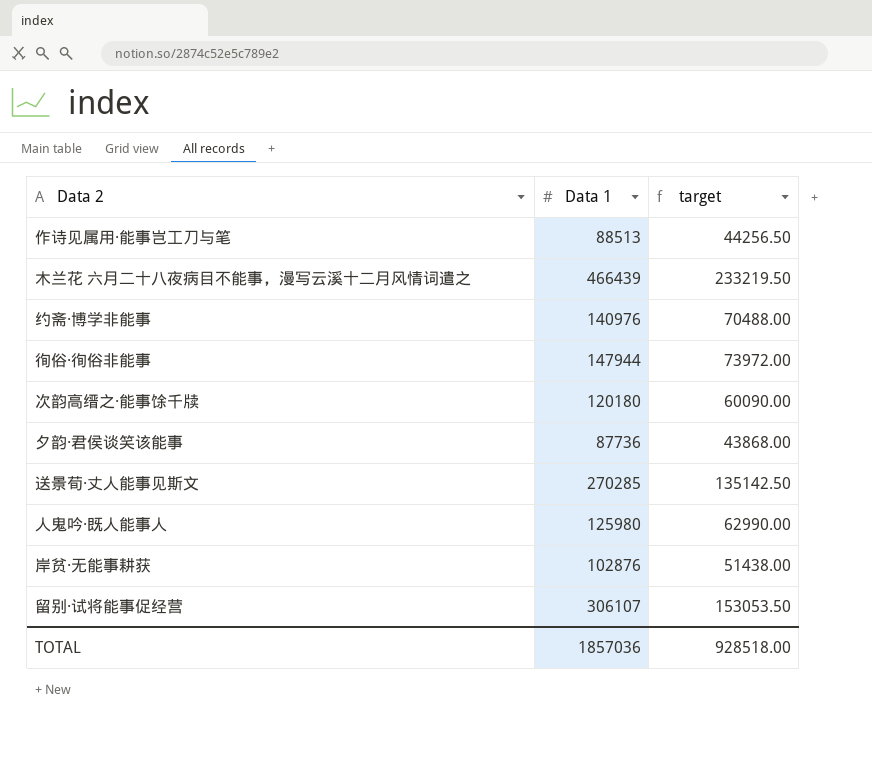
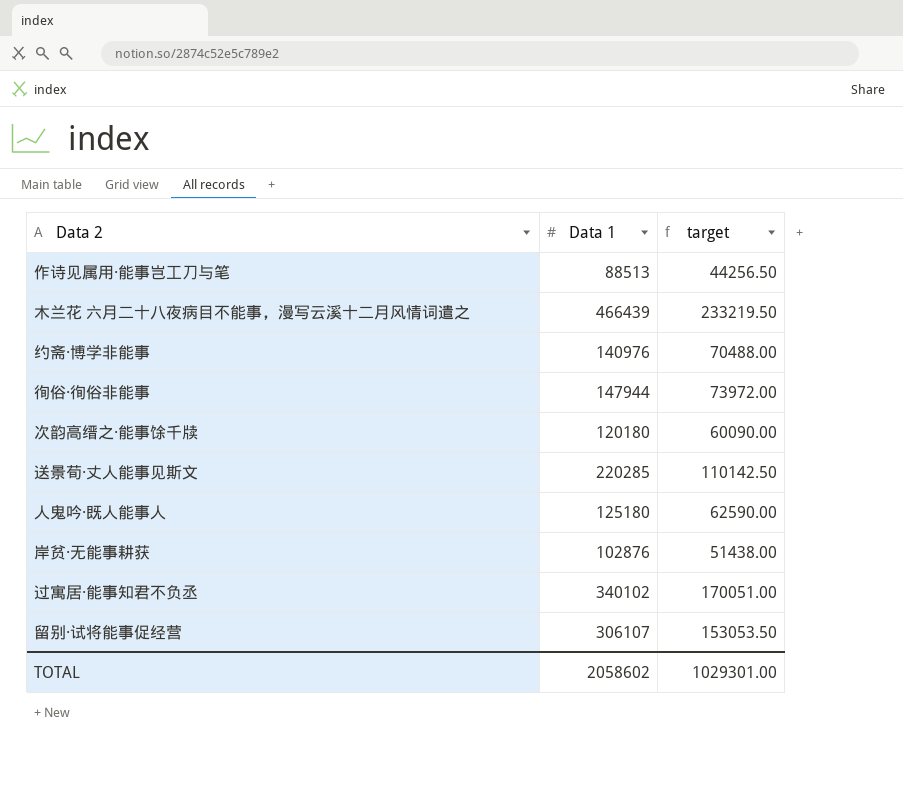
row 夕韵·君侯谈笑该能事: 87736 | 43868.00 -> none
送景荀·丈人能事见斯文 | Data 1: 270285 -> 220285
送景荀·丈人能事见斯文 | target: 135142.50 -> 110142.50
人鬼吟·既人能事人 | Data 1: 125980 -> 125180
人鬼吟·既人能事人 | target: 62990.00 -> 62590.00
row 过寓居·能事知君不负丞: none -> 340102 | 170051.00
TOTAL | Data 1: 1857036 -> 2058602
TOTAL | target: 928518.00 -> 1029301.00

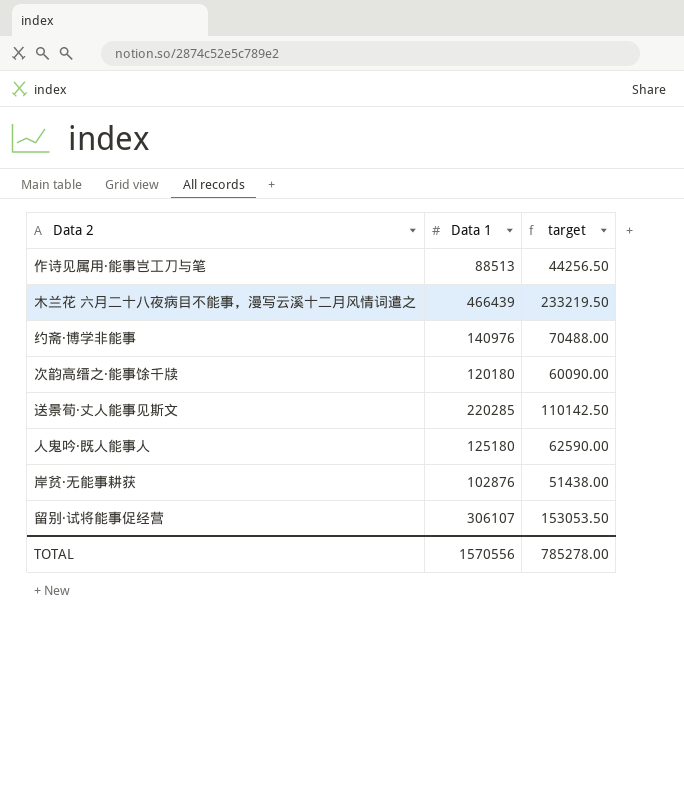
row 徇俗·徇俗非能事: 147944 | 73972.00 -> none
row 过寓居·能事知君不负丞: 340102 | 170051.00 -> none
TOTAL | Data 1: 2058602 -> 1570556
TOTAL | target: 1029301.00 -> 785278.00

